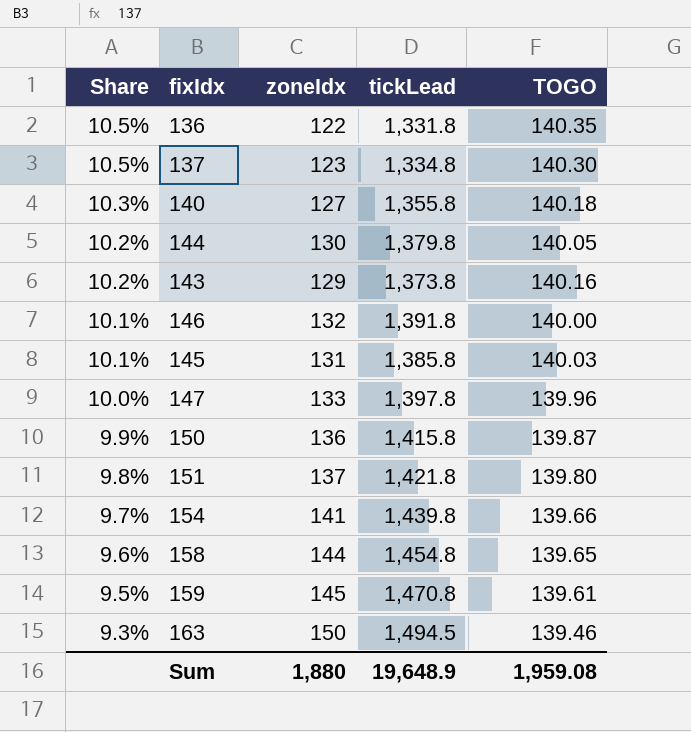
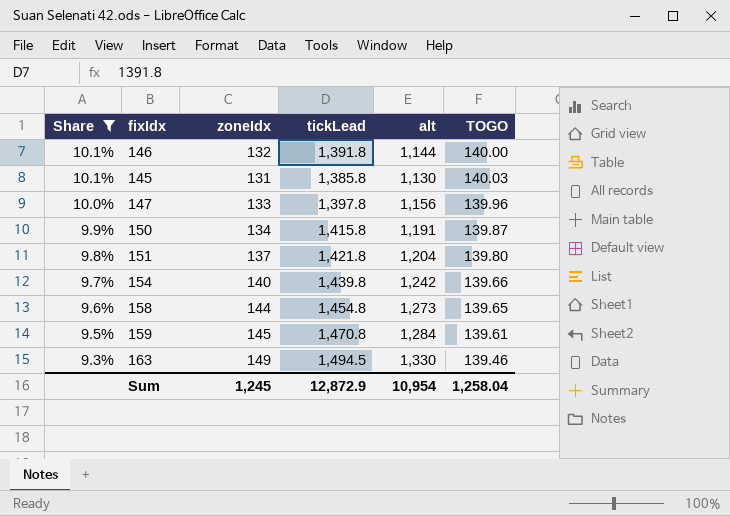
filter: none -> Share <= 10.1%
column alt | position: none -> 5
150 | zoneIdx: 136 -> 134
154 | zoneIdx: 141 -> 140
163 | zoneIdx: 150 -> 149
Sum | zoneIdx: 1,880 -> 1,245
Sum | tickLead: 19,648.9 -> 12,872.9
Sum | TOGO: 1,959.08 -> 1,258.04

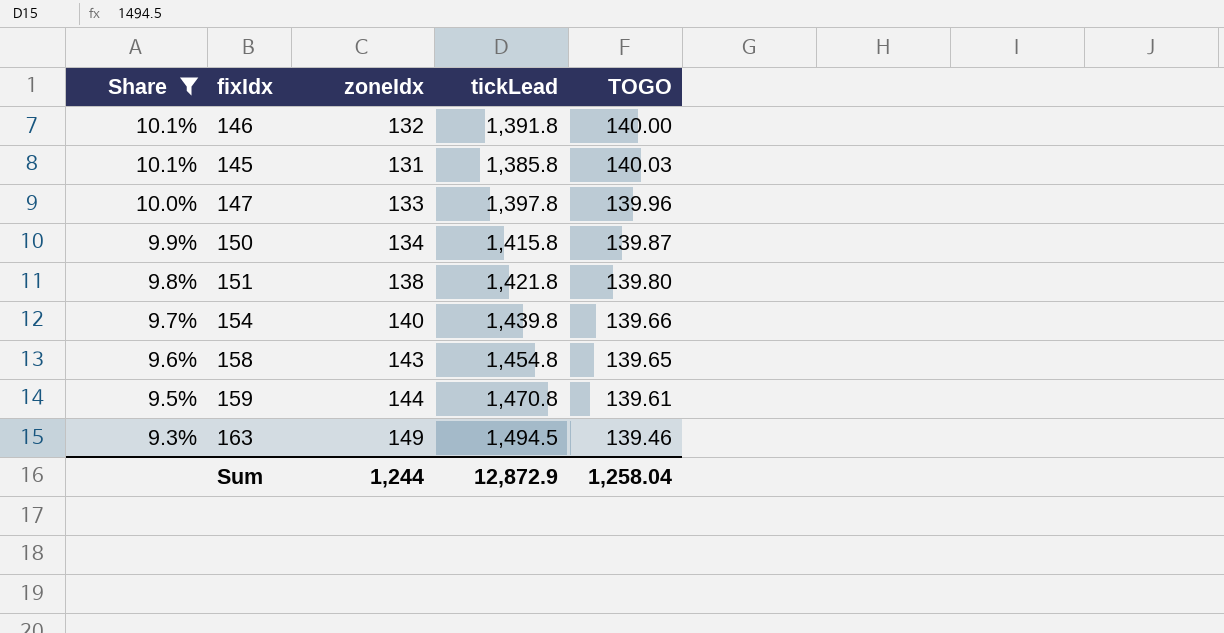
column alt | position: 5 -> none
151 | zoneIdx: 137 -> 138
158 | zoneIdx: 144 -> 143
159 | zoneIdx: 145 -> 144
Sum | zoneIdx: 1,245 -> 1,244

